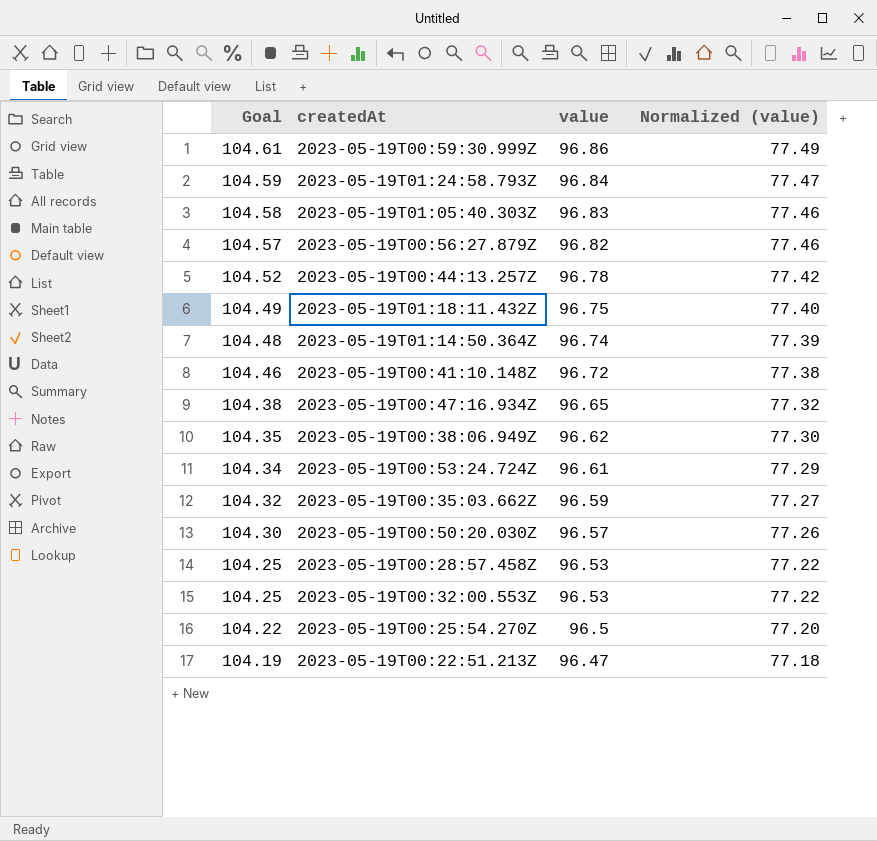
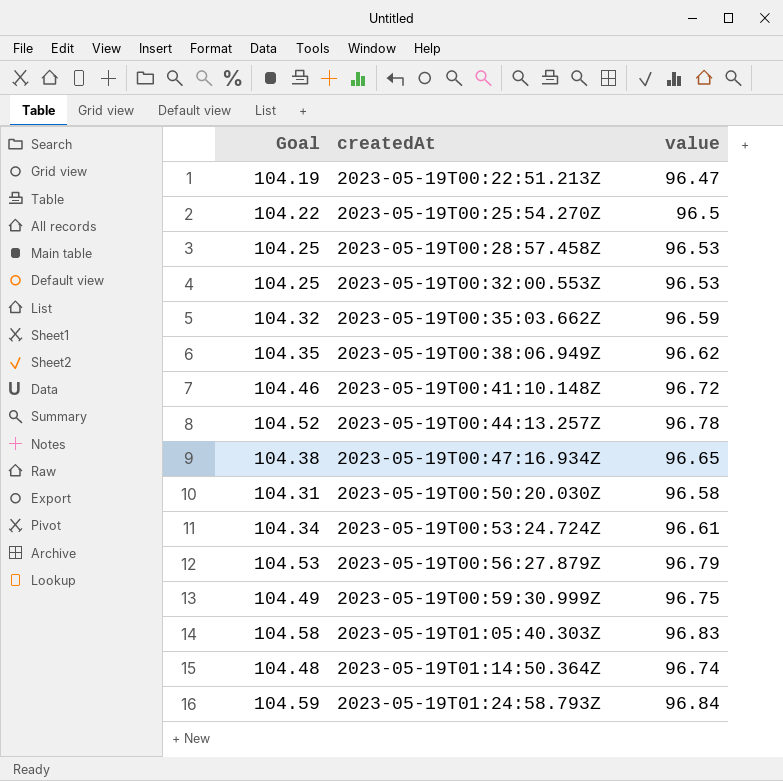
row order: Goal descending -> createdAt ascending
column Normalized (value) | formula: [value] * 0.8 -> none
row 2023-05-19T01:18:11.432Z: 104.49 | 96.75 | 77.40 -> none
2023-05-19T00:50:20.030Z | Goal: 104.30 -> 104.31
2023-05-19T00:50:20.030Z | value: 96.57 -> 96.58
2023-05-19T00:56:27.879Z | Goal: 104.57 -> 104.53
2023-05-19T00:56:27.879Z | value: 96.82 -> 96.79
2023-05-19T00:59:30.999Z | Goal: 104.61 -> 104.49
2023-05-19T00:59:30.999Z | value: 96.86 -> 96.75

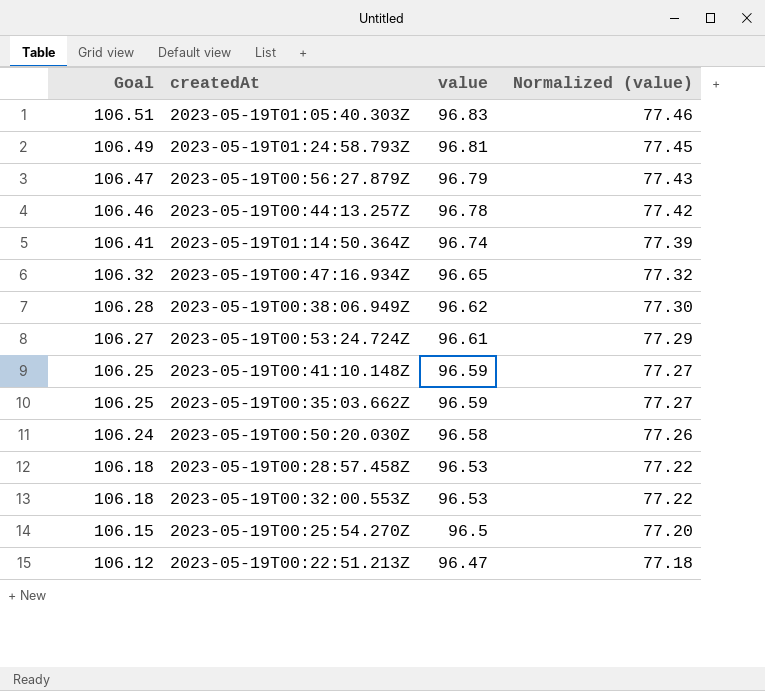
row order: createdAt ascending -> Goal descending
column Goal | formula: [value] * 1.08 -> [value] * 1.1
column Normalized (value) | formula: none -> [value] * 0.8
row 2023-05-19T00:59:30.999Z: 104.49 | 96.75 -> none
2023-05-19T01:24:58.793Z | value: 96.84 -> 96.81
2023-05-19T00:41:10.148Z | value: 96.72 -> 96.59

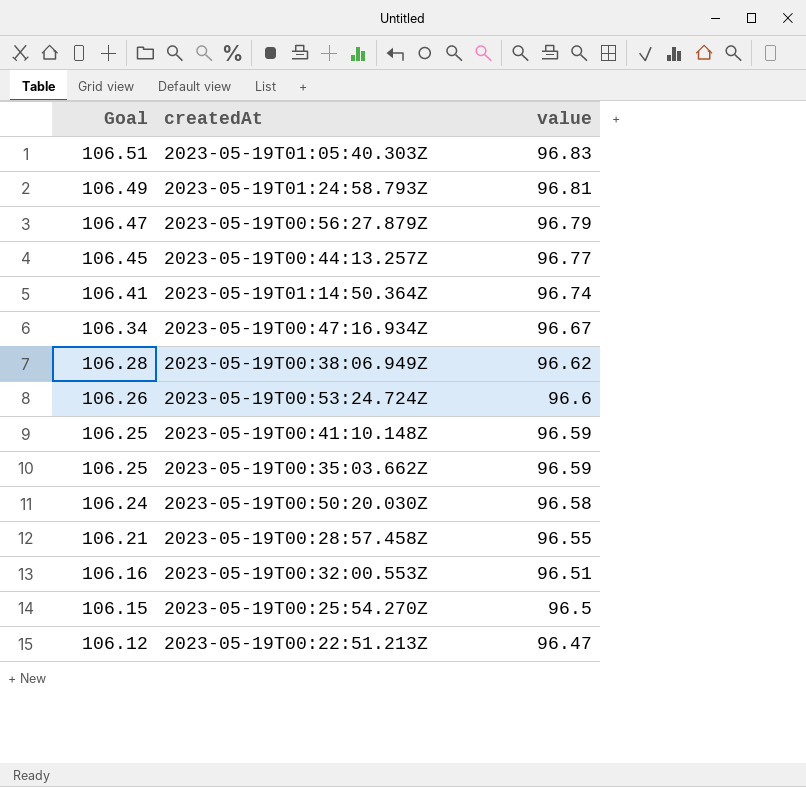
column Normalized (value) | formula: [value] * 0.8 -> none
2023-05-19T00:44:13.257Z | Goal: 106.46 -> 106.45
2023-05-19T00:44:13.257Z | value: 96.78 -> 96.77
2023-05-19T00:47:16.934Z | Goal: 106.32 -> 106.34
2023-05-19T00:47:16.934Z | value: 96.65 -> 96.67
2023-05-19T00:53:24.724Z | Goal: 106.27 -> 106.26
2023-05-19T00:53:24.724Z | value: 96.61 -> 96.6
2023-05-19T00:28:57.458Z | Goal: 106.18 -> 106.21
2023-05-19T00:28:57.458Z | value: 96.53 -> 96.55
2023-05-19T00:32:00.553Z | Goal: 106.18 -> 106.16
2023-05-19T00:32:00.553Z | value: 96.53 -> 96.51

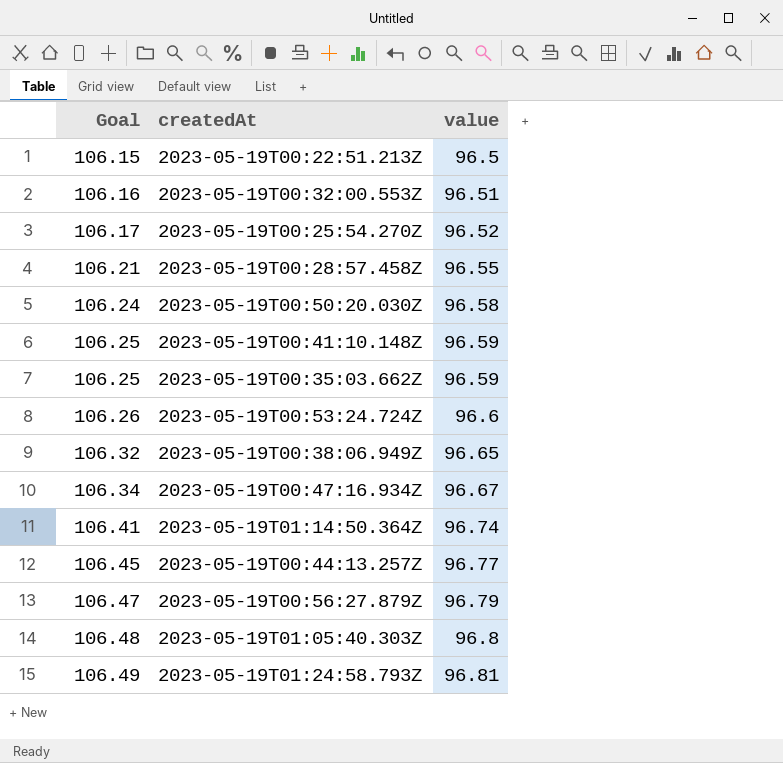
row order: Goal descending -> Goal ascending
2023-05-19T00:22:51.213Z | Goal: 106.12 -> 106.15
2023-05-19T00:22:51.213Z | value: 96.47 -> 96.5
2023-05-19T00:25:54.270Z | Goal: 106.15 -> 106.17
2023-05-19T00:25:54.270Z | value: 96.5 -> 96.52
2023-05-19T00:38:06.949Z | Goal: 106.28 -> 106.32
2023-05-19T00:38:06.949Z | value: 96.62 -> 96.65
2023-05-19T01:05:40.303Z | Goal: 106.51 -> 106.48
2023-05-19T01:05:40.303Z | value: 96.83 -> 96.8

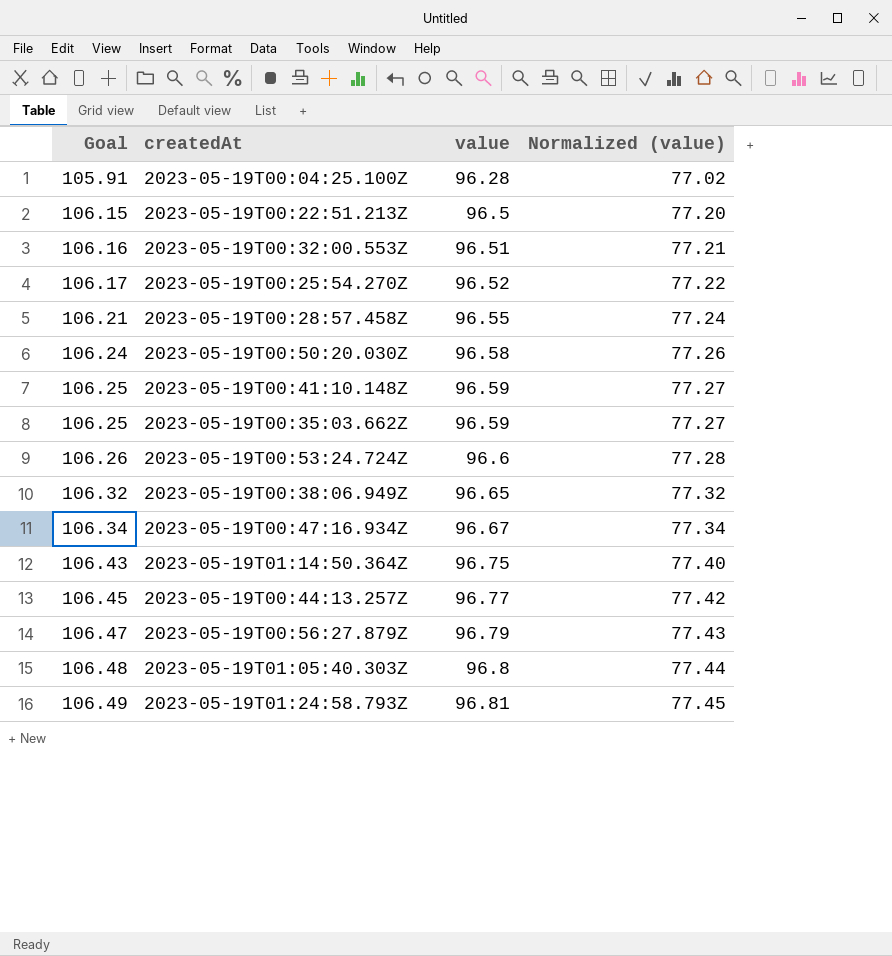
column Normalized (value) | formula: none -> [value] * 0.8
row 2023-05-19T00:04:25.100Z: none -> 105.91 | 96.28 | 77.02
2023-05-19T01:14:50.364Z | Goal: 106.41 -> 106.43
2023-05-19T01:14:50.364Z | value: 96.74 -> 96.75

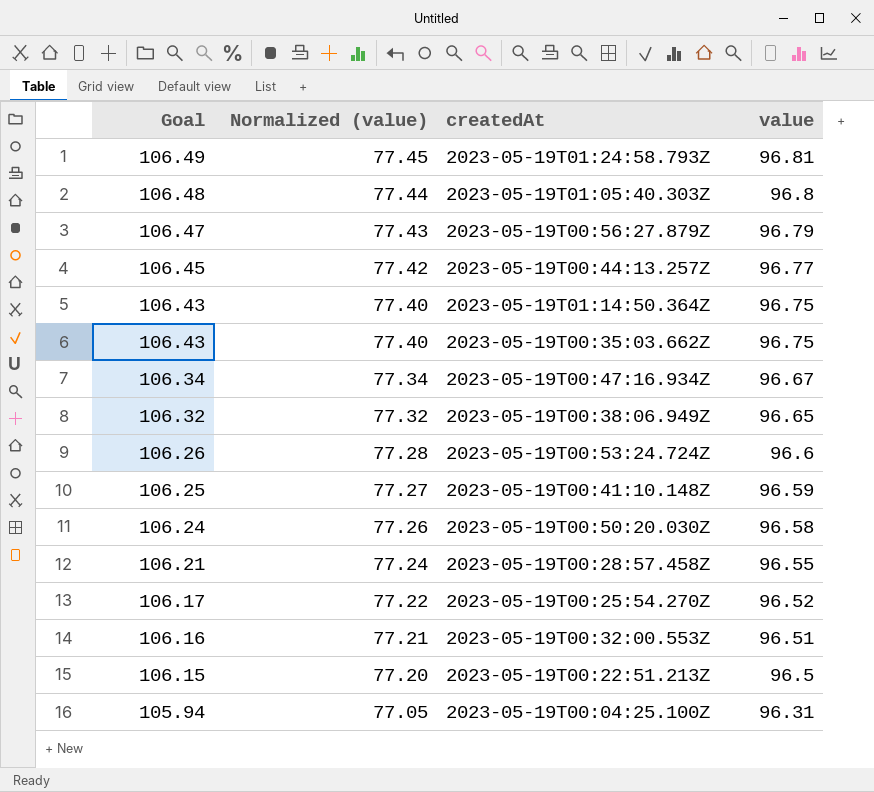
row order: Goal ascending -> Goal descending
column Normalized (value) | position: 4 -> 2
2023-05-19T00:35:03.662Z | Goal: 106.25 -> 106.43
2023-05-19T00:35:03.662Z | Normalized (value): 77.27 -> 77.40
2023-05-19T00:35:03.662Z | value: 96.59 -> 96.75
2023-05-19T00:04:25.100Z | Goal: 105.91 -> 105.94
2023-05-19T00:04:25.100Z | Normalized (value): 77.02 -> 77.05
2023-05-19T00:04:25.100Z | value: 96.28 -> 96.31

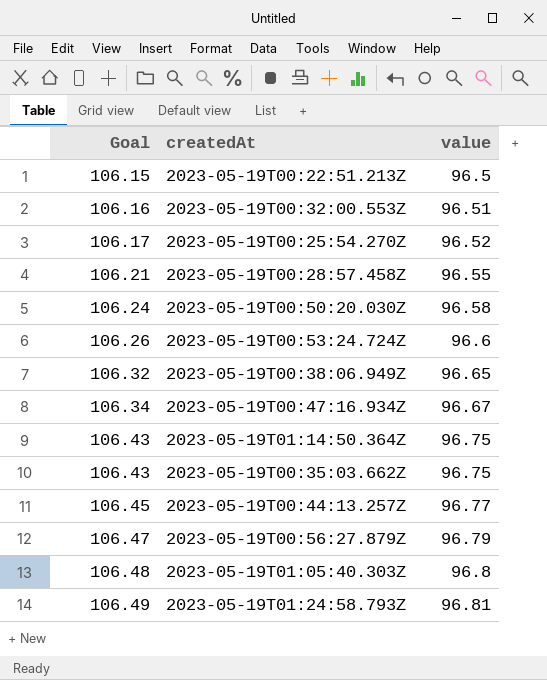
row order: Goal descending -> Goal ascending
column Normalized (value) | formula: [value] * 0.8 -> none
row 2023-05-19T00:41:10.148Z: 106.25 | 77.27 | 96.59 -> none
row 2023-05-19T00:04:25.100Z: 105.94 | 77.05 | 96.31 -> none

